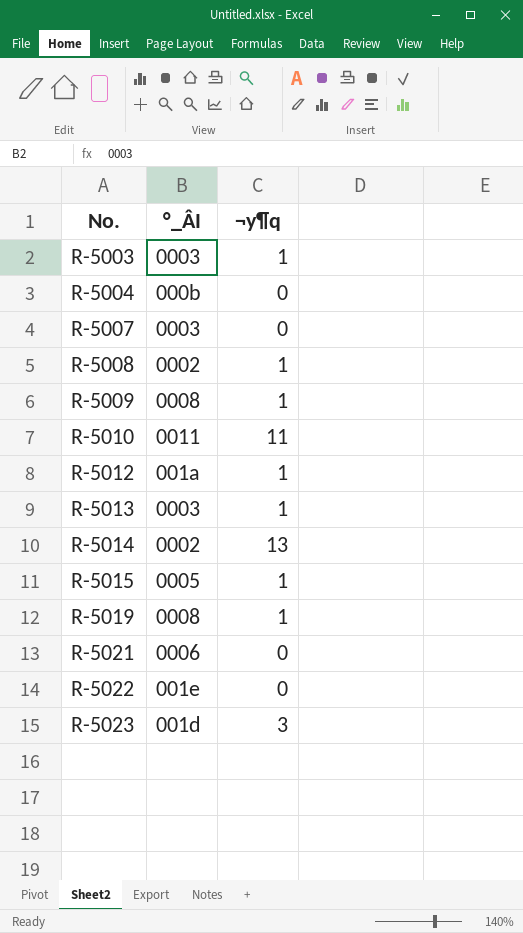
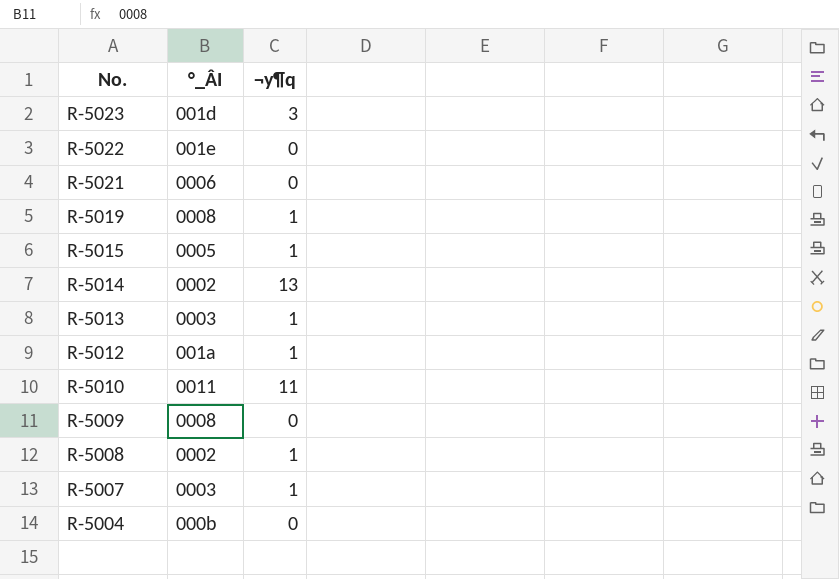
row order: No. ascending -> No. descending
row R-5003: 0003 | 1 -> none
R-5009 | ¬y¶q: 1 -> 0
R-5007 | ¬y¶q: 0 -> 1

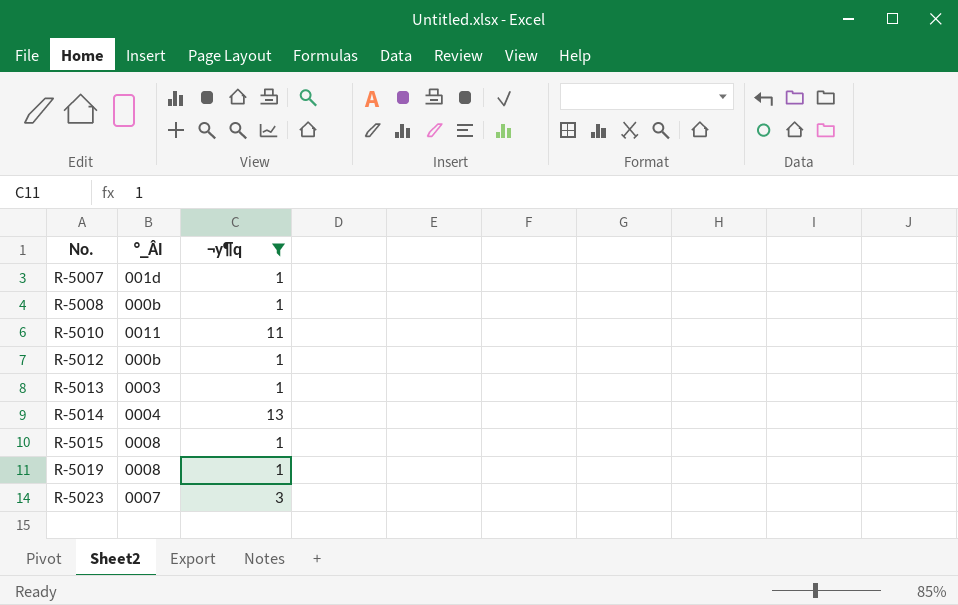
filter: none -> ¬y¶q != 0
row order: No. descending -> No. ascending
R-5007 | °_ÂI: 0003 -> 001d
R-5008 | °_ÂI: 0002 -> 000b
R-5012 | °_ÂI: 001a -> 000b
R-5014 | °_ÂI: 0002 -> 0004
R-5015 | °_ÂI: 0005 -> 0008
R-5023 | °_ÂI: 001d -> 0007

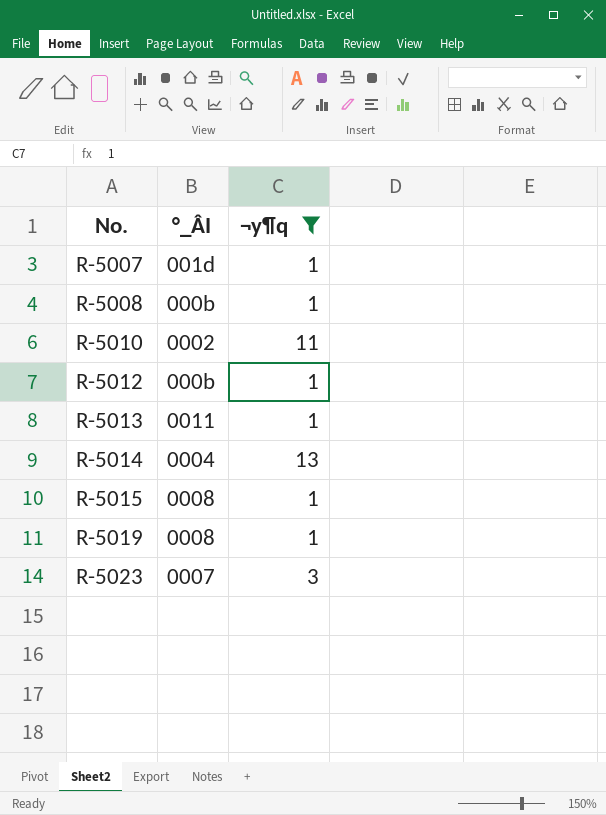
R-5010 | °_ÂI: 0011 -> 0002
R-5013 | °_ÂI: 0003 -> 0011

